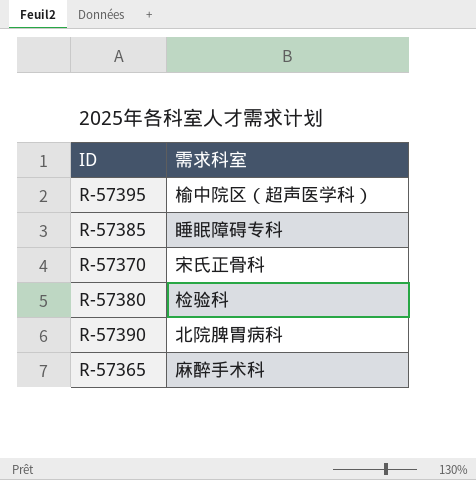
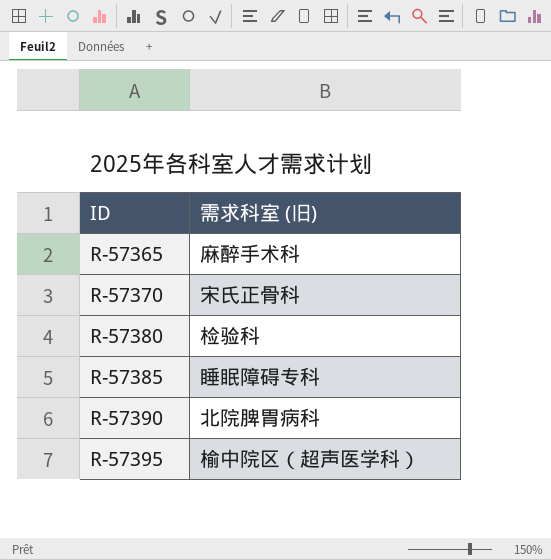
row order: none -> ID ascending
column name: 需求科室 -> 需求科室 (旧)

